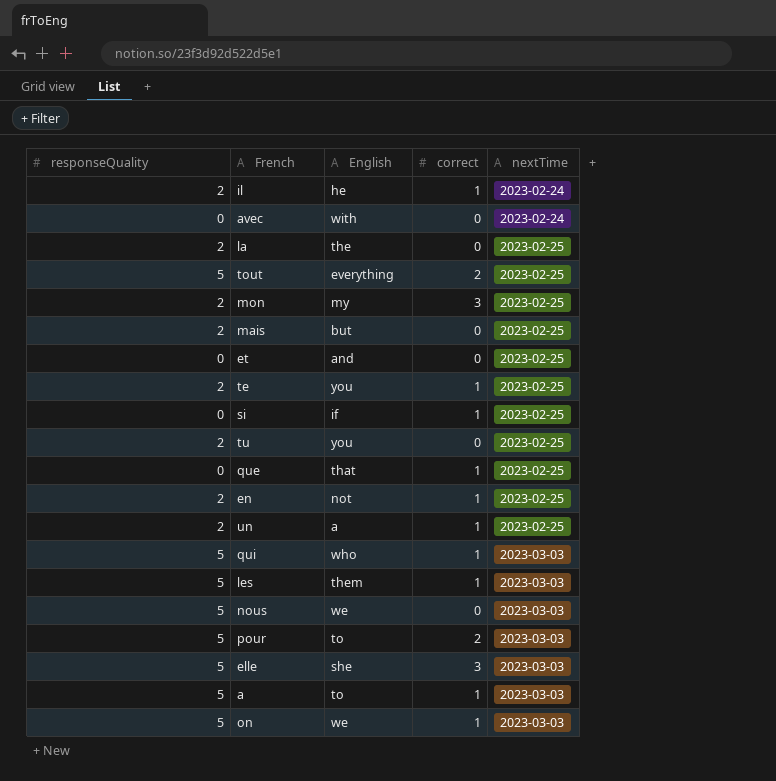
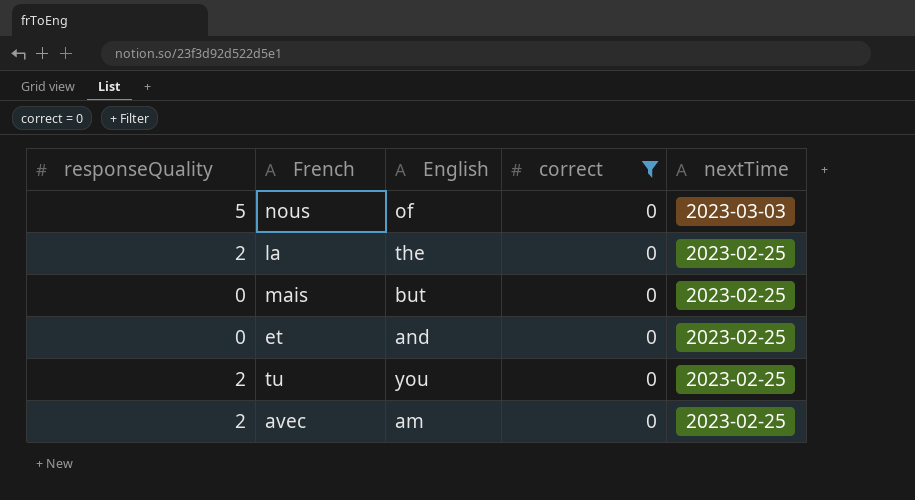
filter: none -> correct = 0
row order: nextTime ascending -> nextTime descending
nous | English: we -> of
mais | responseQuality: 2 -> 0
avec | responseQuality: 0 -> 2
avec | English: with -> am
avec | nextTime: 2023-02-24 -> 2023-02-25

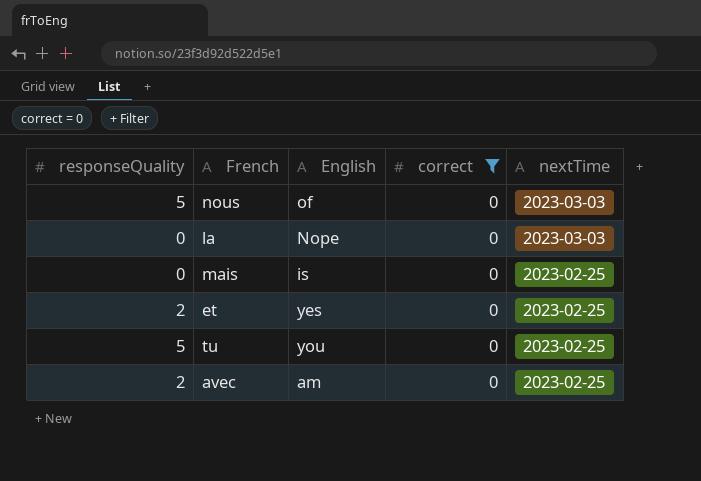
la | responseQuality: 2 -> 0
la | English: the -> Nope
la | nextTime: 2023-02-25 -> 2023-03-03
mais | English: but -> is
et | responseQuality: 0 -> 2
et | English: and -> yes
tu | responseQuality: 2 -> 5

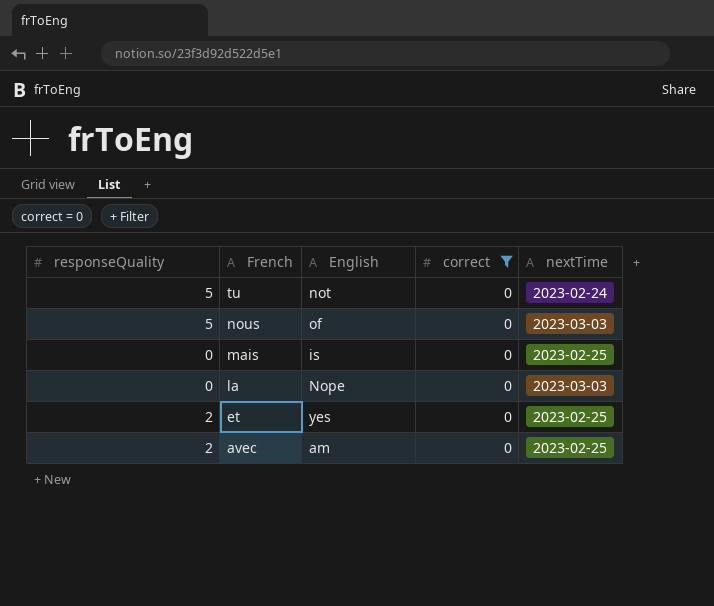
row order: nextTime descending -> French descending
tu | English: you -> not
tu | nextTime: 2023-02-25 -> 2023-02-24

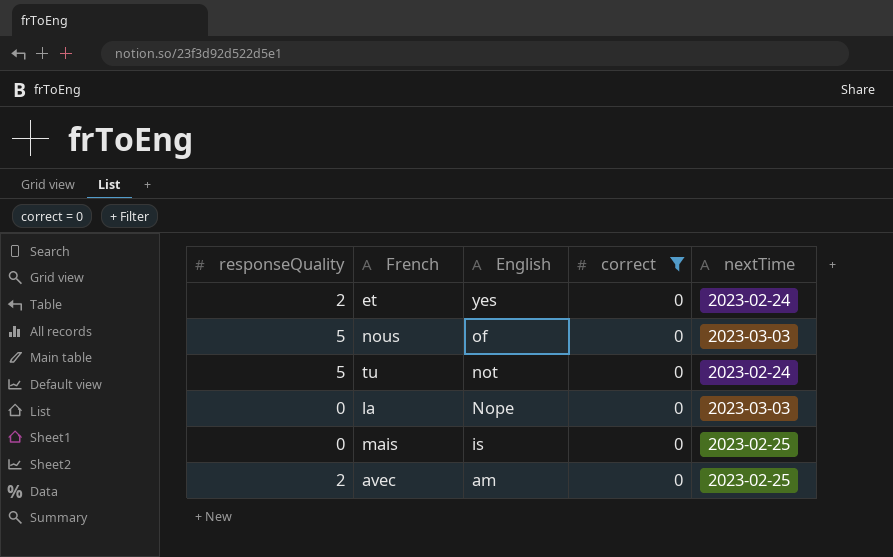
row order: French descending -> English descending
et | nextTime: 2023-02-25 -> 2023-02-24

